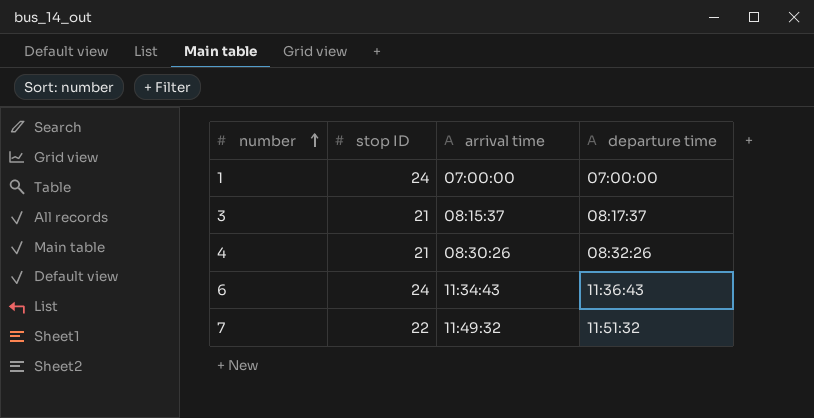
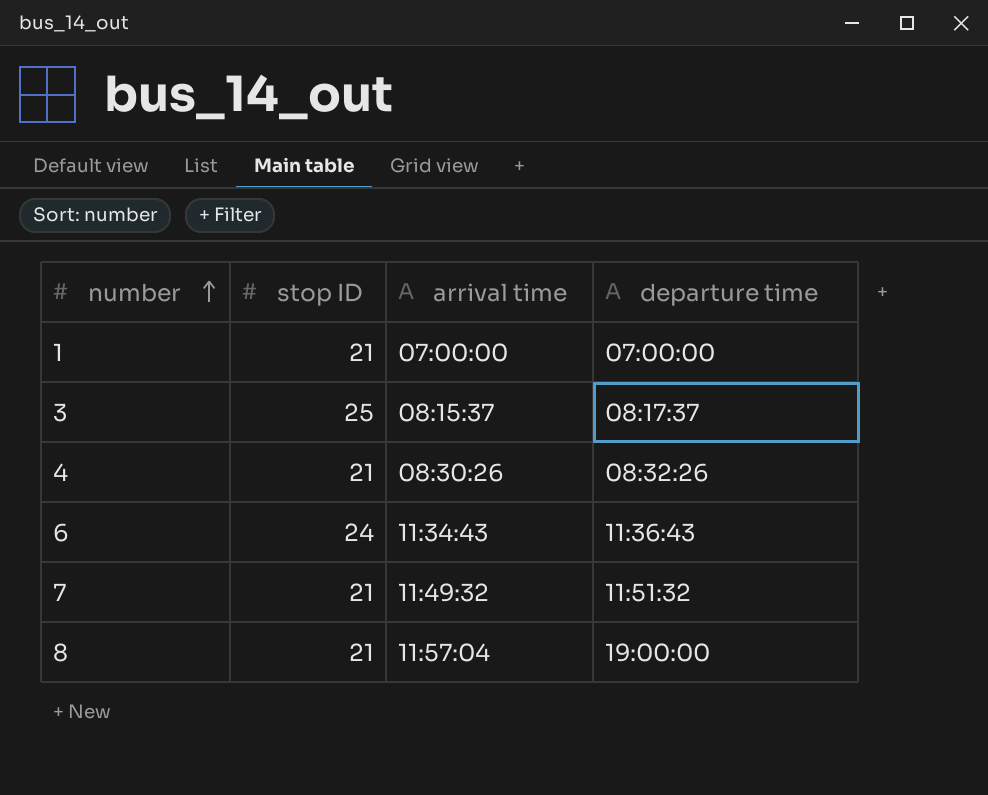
1 | stop ID: 24 -> 21
3 | stop ID: 21 -> 25
7 | stop ID: 22 -> 21
row 8: none -> 21 | 11:57:04 | 19:00:00

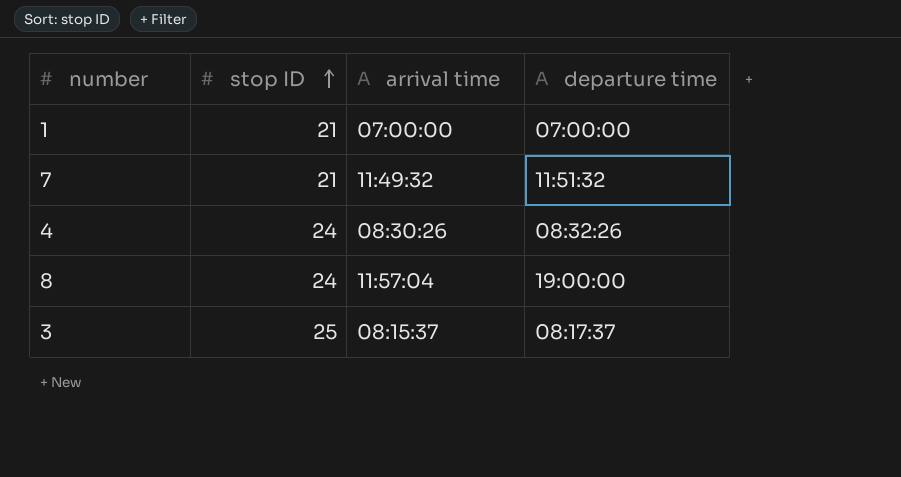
row order: number ascending -> stop ID ascending
row 6: 24 | 11:34:43 | 11:36:43 -> none
4 | stop ID: 21 -> 24
8 | stop ID: 21 -> 24

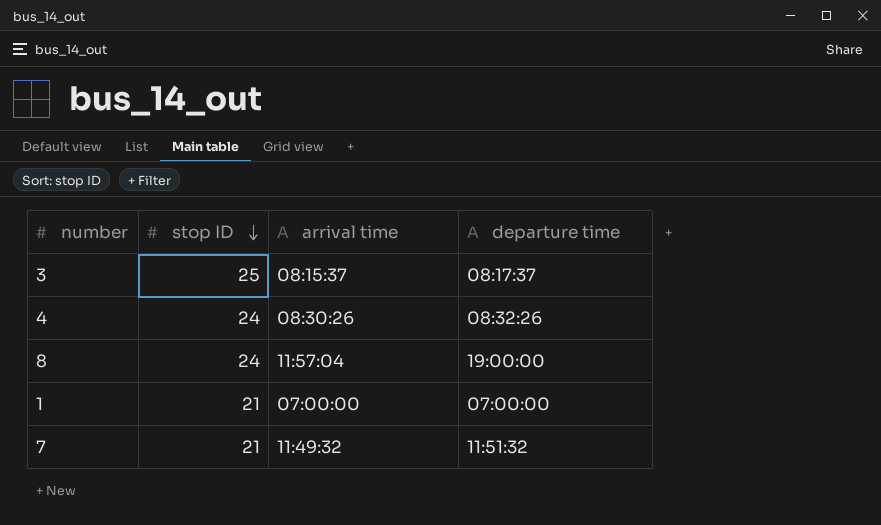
row order: stop ID ascending -> stop ID descending

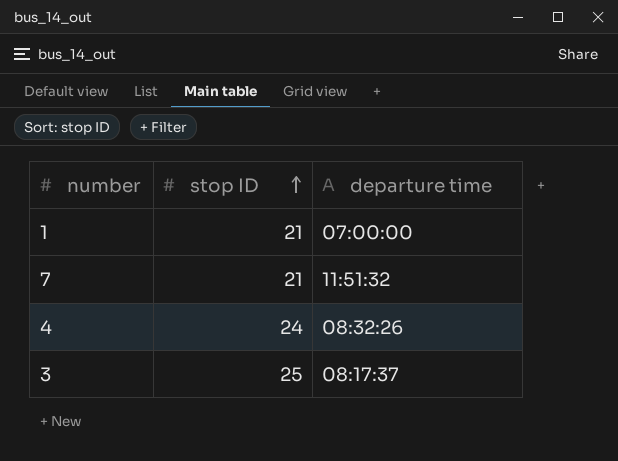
row order: stop ID descending -> stop ID ascending
column arrival time | position: 3 -> none
row 8: 24 | 11:57:04 | 19:00:00 -> none

